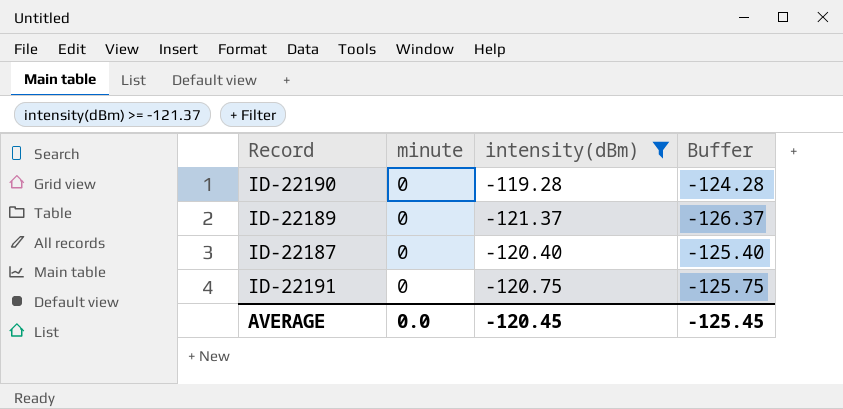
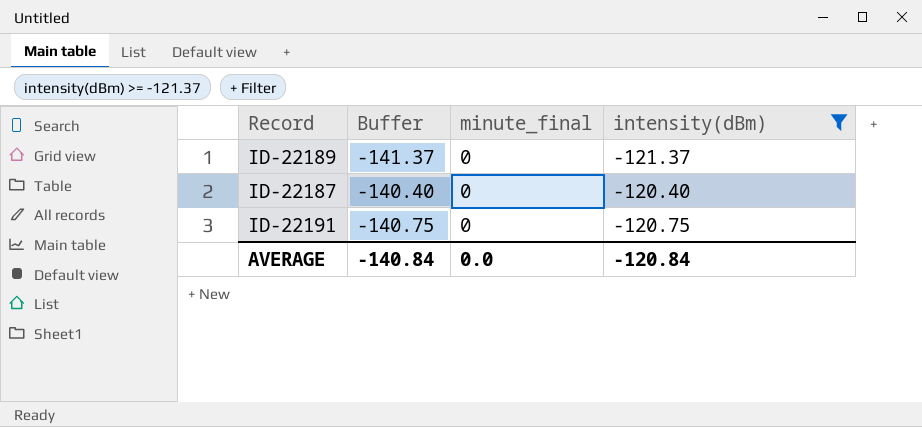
column Buffer | formula: [intensity(dBm)] - 5 -> [intensity(dBm)] - 20
column Buffer | position: 4 -> 2
column name: minute -> minute_final
row ID-22190: 0 | -119.28 | -124.28 -> none
AVERAGE | Buffer: -125.45 -> -140.84
AVERAGE | intensity(dBm): -120.45 -> -120.84

